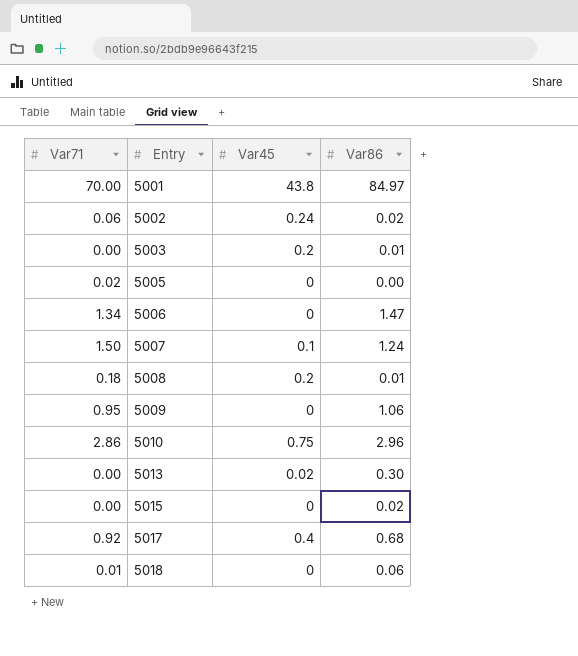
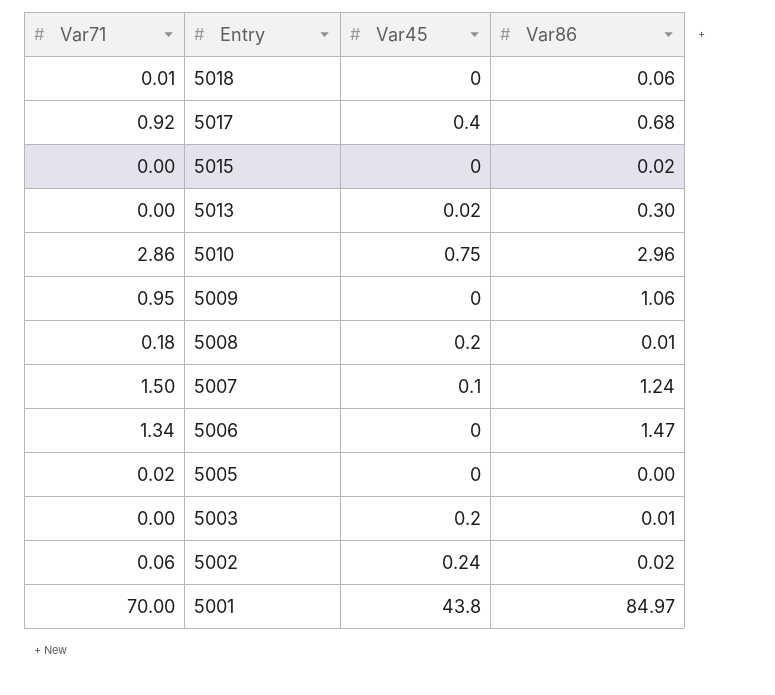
row order: Entry ascending -> Entry descending

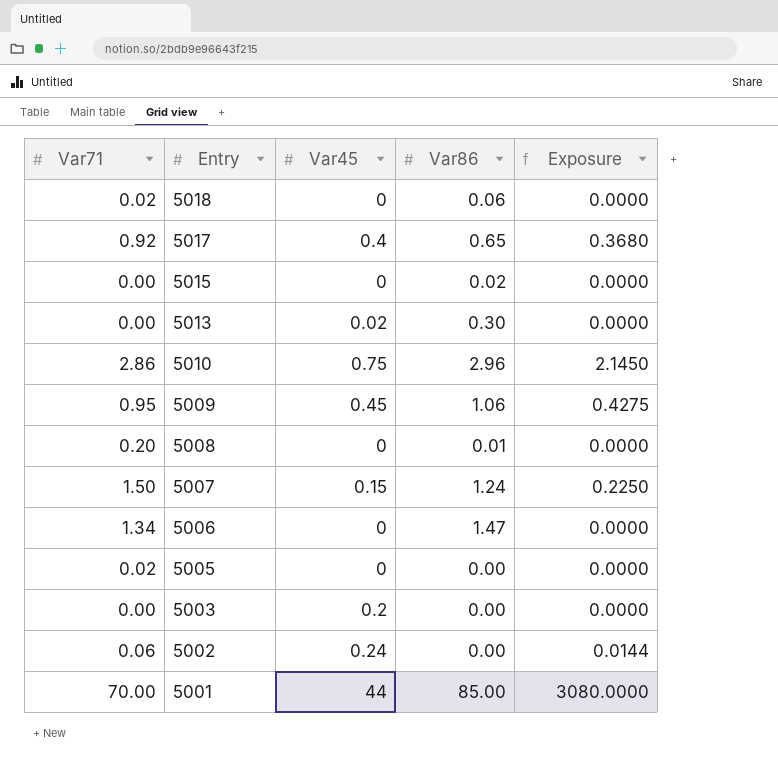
column Exposure | formula: none -> [Var71] * [Var45]
5018 | Var71: 0.01 -> 0.02
5017 | Var86: 0.68 -> 0.65
5009 | Var45: 0 -> 0.45
5008 | Var71: 0.18 -> 0.20
5008 | Var45: 0.2 -> 0
5007 | Var45: 0.1 -> 0.15
5003 | Var86: 0.01 -> 0.00
5002 | Var86: 0.02 -> 0.00
5001 | Var45: 43.8 -> 44
5001 | Var86: 84.97 -> 85.00

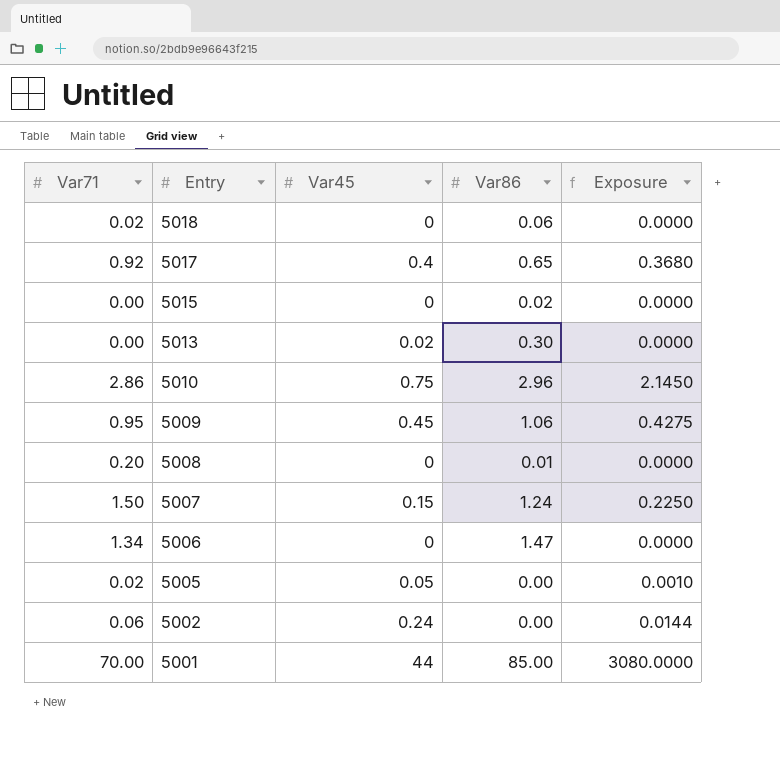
row 5003: 0.00 | 0.2 | 0.00 | 0.0000 -> none
5005 | Var45: 0 -> 0.05
5005 | Exposure: 0.0000 -> 0.0010

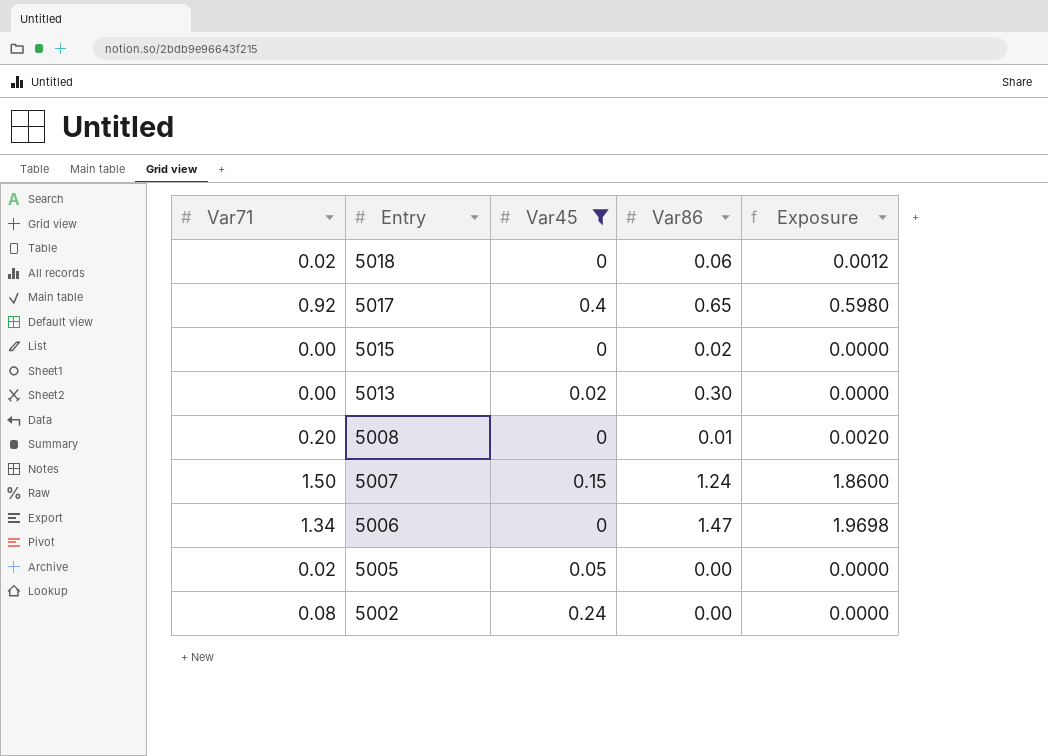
filter: none -> Var45 <= 0.4
column Exposure | formula: [Var71] * [Var45] -> [Var71] * [Var86]
5002 | Var71: 0.06 -> 0.08

